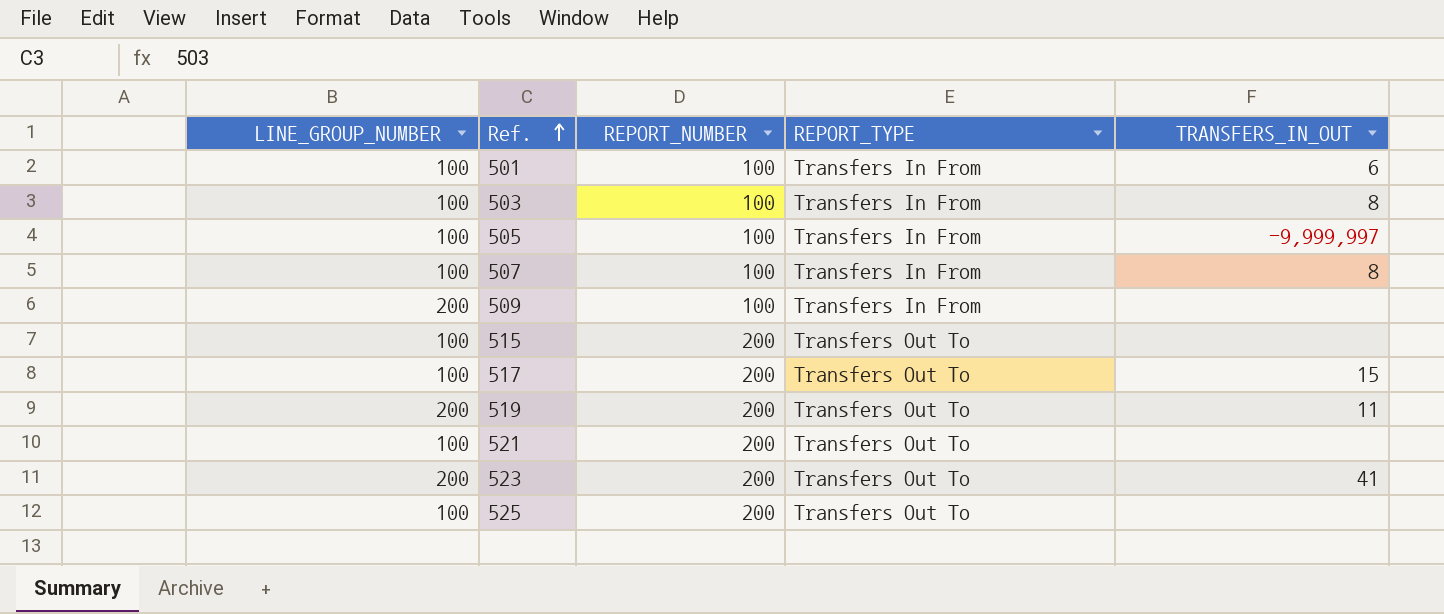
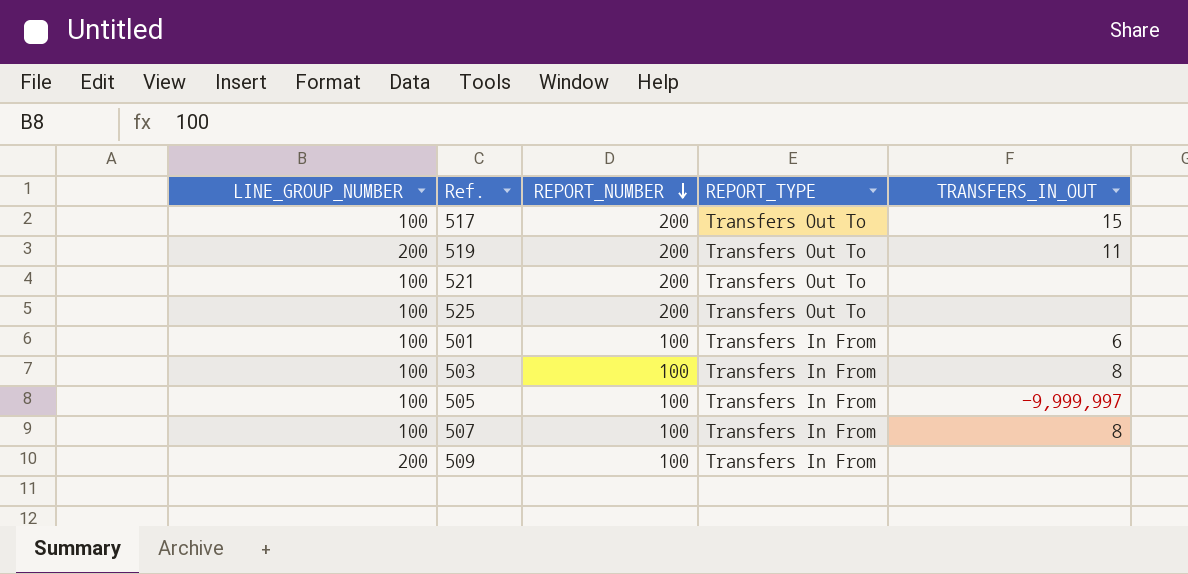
row order: Ref. ascending -> REPORT_NUMBER descending
row 515: 100 | 200 | Transfers Out To | none -> none
row 523: 200 | 200 | Transfers Out To | 41 -> none

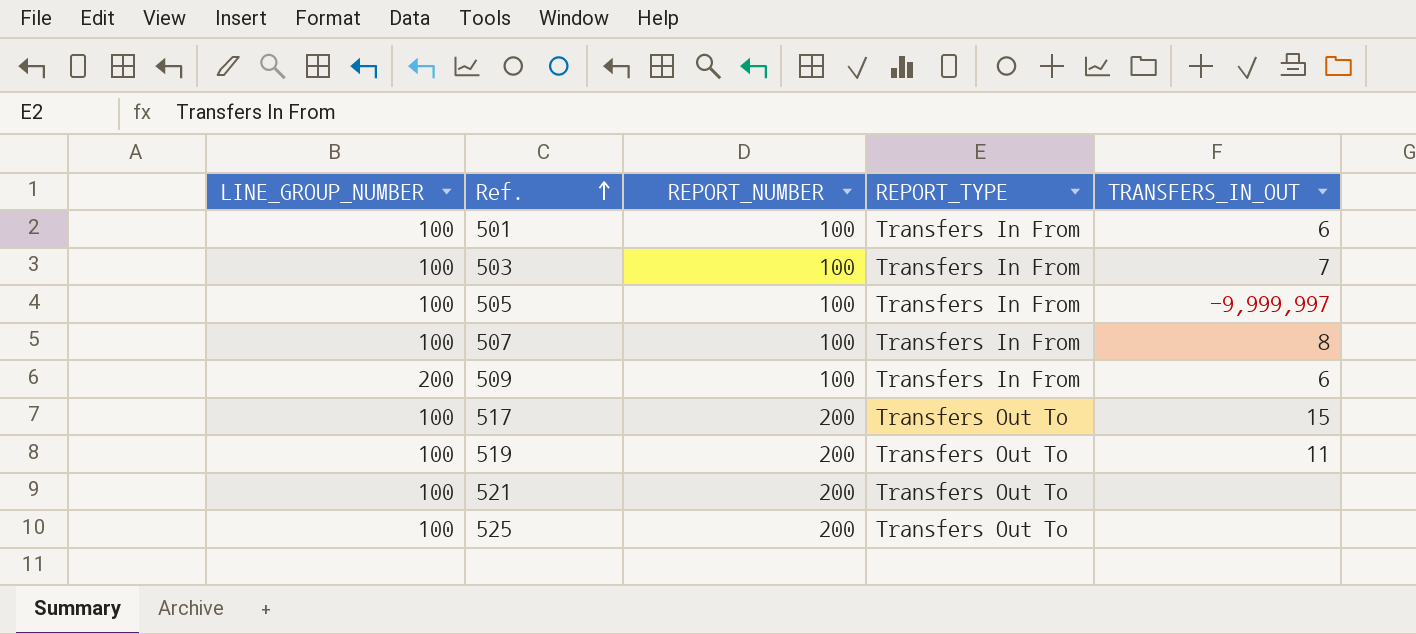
row order: REPORT_NUMBER descending -> Ref. ascending
503 | TRANSFERS_IN_OUT: 8 -> 7
509 | TRANSFERS_IN_OUT: none -> 6
519 | LINE_GROUP_NUMBER: 200 -> 100

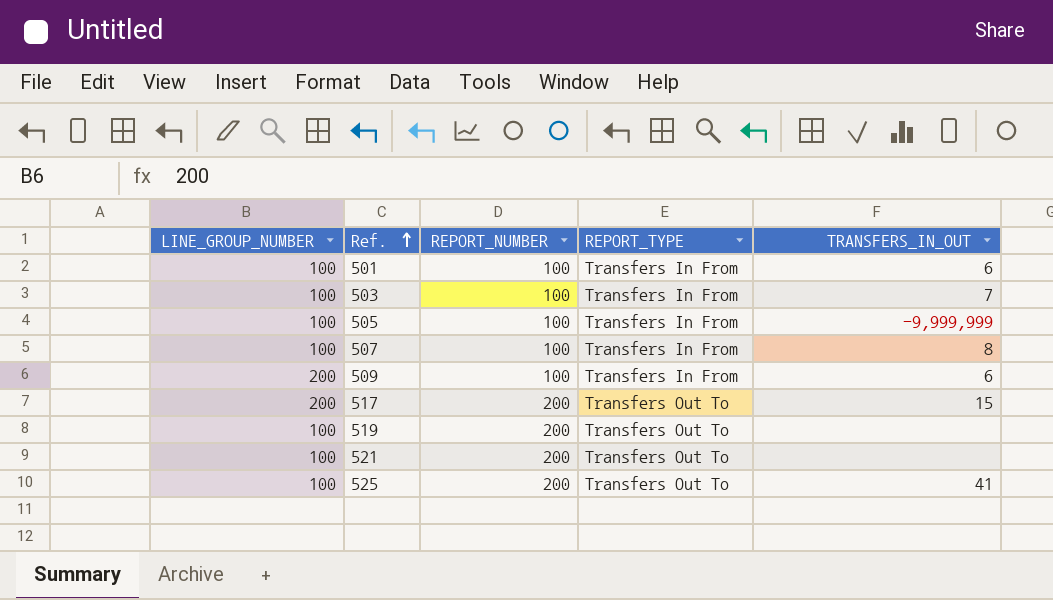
505 | TRANSFERS_IN_OUT: -9,999,997 -> -9,999,999
517 | LINE_GROUP_NUMBER: 100 -> 200
519 | TRANSFERS_IN_OUT: 11 -> none
525 | TRANSFERS_IN_OUT: none -> 41

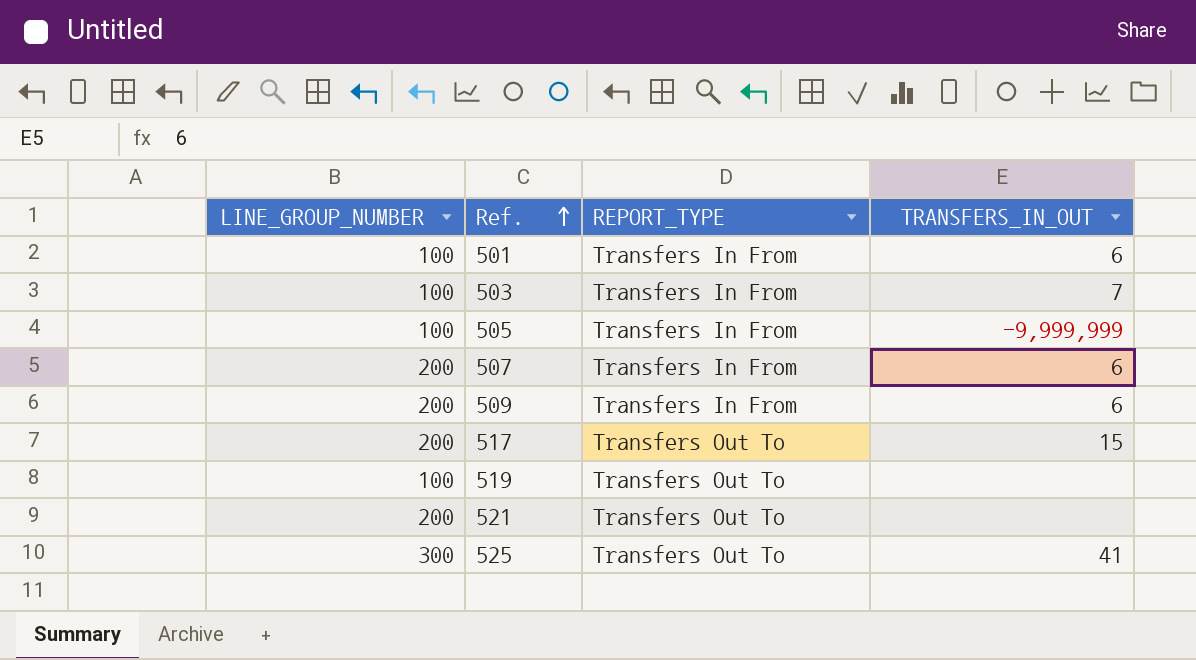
column REPORT_NUMBER | position: 3 -> none
507 | LINE_GROUP_NUMBER: 100 -> 200
507 | TRANSFERS_IN_OUT: 8 -> 6
521 | LINE_GROUP_NUMBER: 100 -> 200
525 | LINE_GROUP_NUMBER: 100 -> 300

